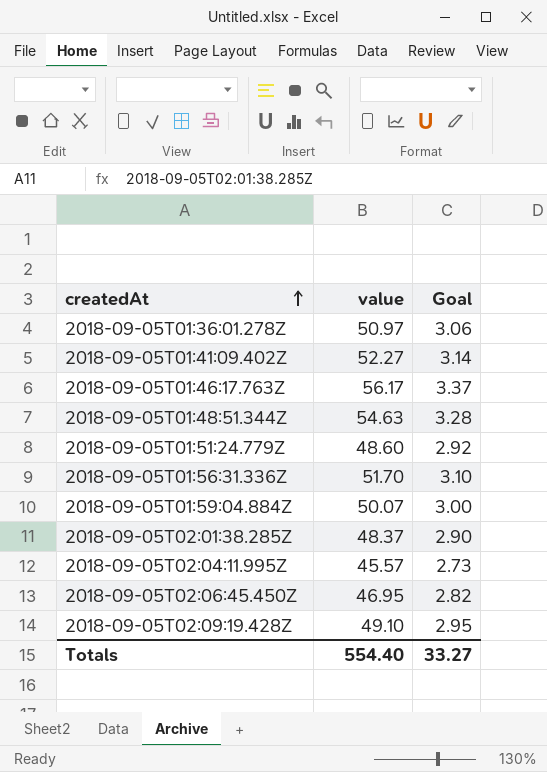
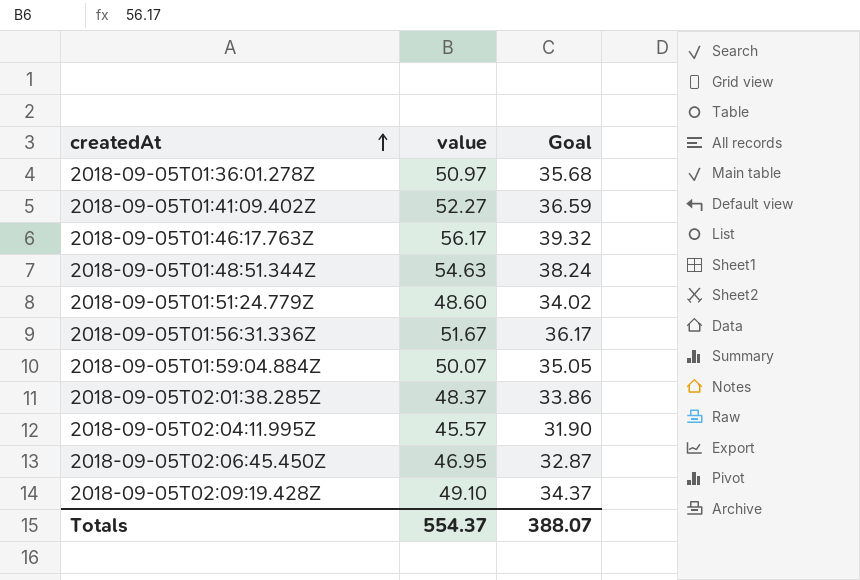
column Goal | formula: [value] * 0.06 -> [value] * 0.7
2018-09-05T01:56:31.336Z | value: 51.70 -> 51.67
Totals | value: 554.40 -> 554.37
Totals | Goal: 33.27 -> 388.07

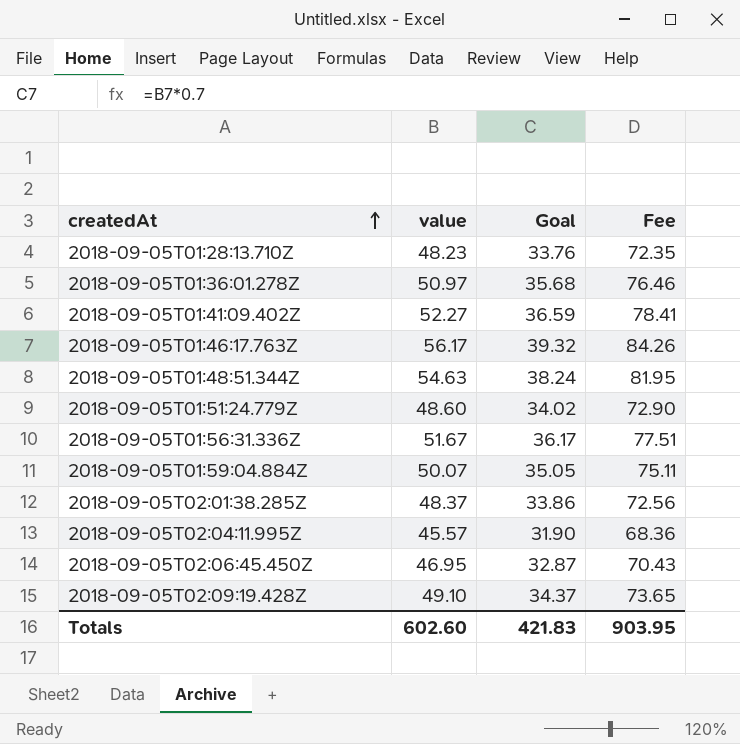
column Fee | formula: none -> [value] * 1.5
row 2018-09-05T01:28:13.710Z: none -> 48.23 | 33.76 | 72.35
Totals | value: 554.37 -> 602.60
Totals | Goal: 388.07 -> 421.83

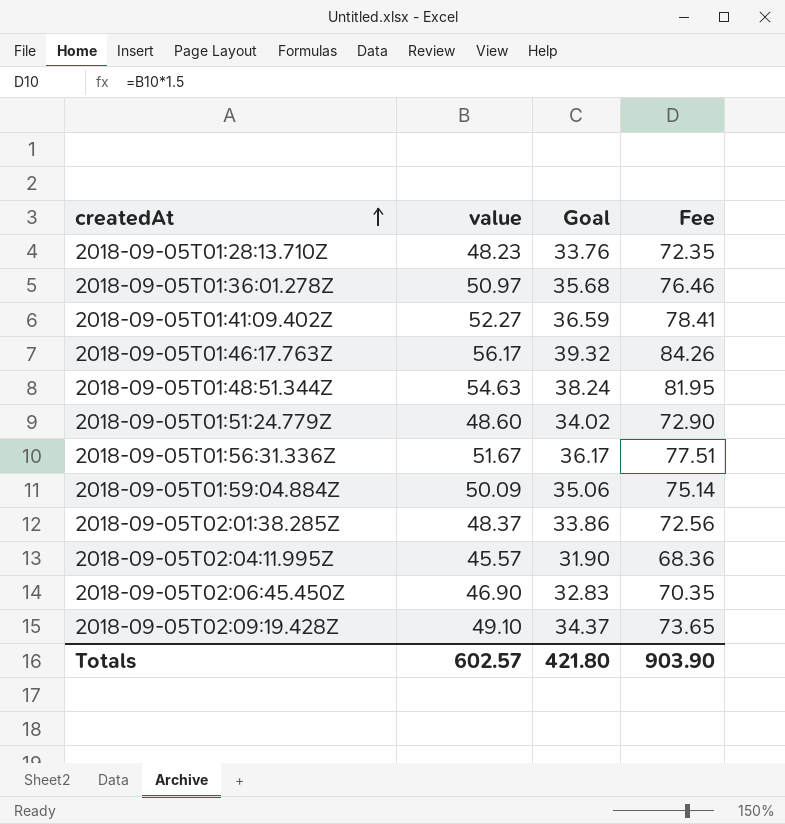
2018-09-05T01:59:04.884Z | value: 50.07 -> 50.09
2018-09-05T01:59:04.884Z | Goal: 35.05 -> 35.06
2018-09-05T01:59:04.884Z | Fee: 75.11 -> 75.14
2018-09-05T02:06:45.450Z | value: 46.95 -> 46.90
2018-09-05T02:06:45.450Z | Goal: 32.87 -> 32.83
2018-09-05T02:06:45.450Z | Fee: 70.43 -> 70.35
Totals | value: 602.60 -> 602.57
Totals | Goal: 421.83 -> 421.80
Totals | Fee: 903.95 -> 903.90

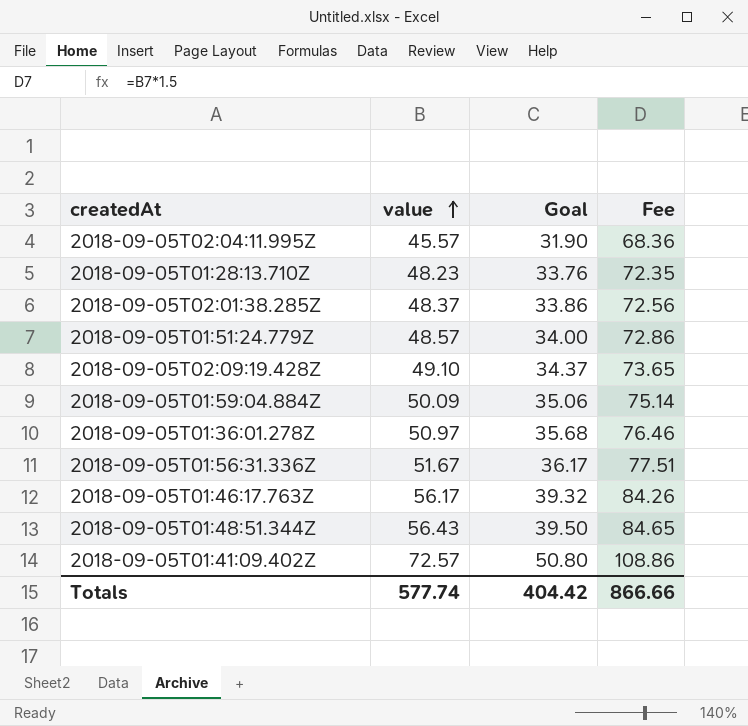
row order: createdAt ascending -> value ascending
row 2018-09-05T02:06:45.450Z: 46.90 | 32.83 | 70.35 -> none
2018-09-05T01:51:24.779Z | value: 48.60 -> 48.57
2018-09-05T01:51:24.779Z | Goal: 34.02 -> 34.00
2018-09-05T01:51:24.779Z | Fee: 72.90 -> 72.86
2018-09-05T01:48:51.344Z | value: 54.63 -> 56.43
2018-09-05T01:48:51.344Z | Goal: 38.24 -> 39.50
2018-09-05T01:48:51.344Z | Fee: 81.95 -> 84.65
2018-09-05T01:41:09.402Z | value: 52.27 -> 72.57
2018-09-05T01:41:09.402Z | Goal: 36.59 -> 50.80
2018-09-05T01:41:09.402Z | Fee: 78.41 -> 108.86
Totals | value: 602.57 -> 577.74
Totals | Goal: 421.80 -> 404.42
Totals | Fee: 903.90 -> 866.66

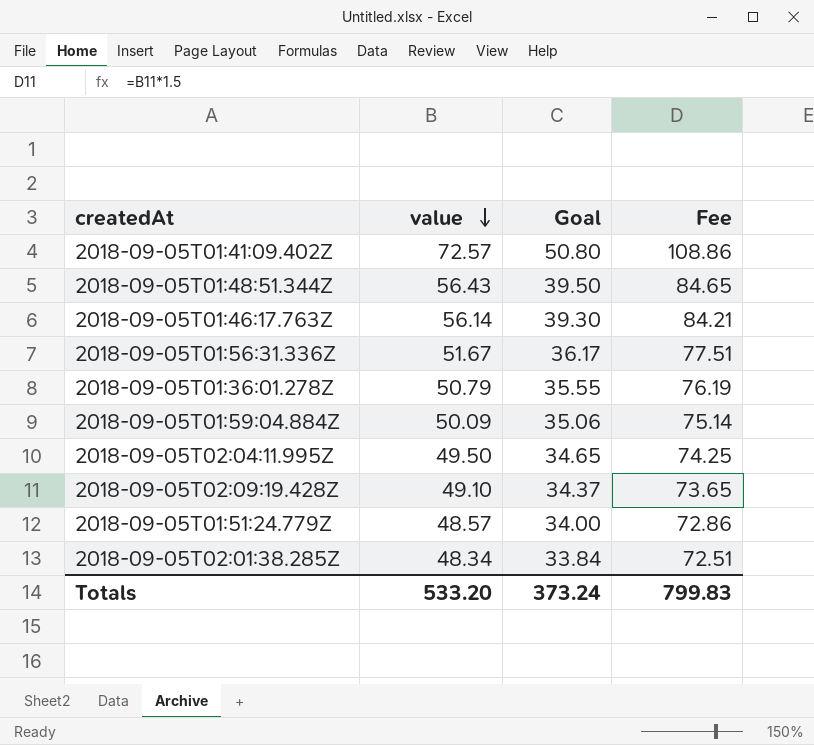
row order: value ascending -> value descending
row 2018-09-05T01:28:13.710Z: 48.23 | 33.76 | 72.35 -> none
2018-09-05T01:46:17.763Z | value: 56.17 -> 56.14
2018-09-05T01:46:17.763Z | Goal: 39.32 -> 39.30
2018-09-05T01:46:17.763Z | Fee: 84.26 -> 84.21
2018-09-05T01:36:01.278Z | value: 50.97 -> 50.79
2018-09-05T01:36:01.278Z | Goal: 35.68 -> 35.55
2018-09-05T01:36:01.278Z | Fee: 76.46 -> 76.19
2018-09-05T02:04:11.995Z | value: 45.57 -> 49.50
2018-09-05T02:04:11.995Z | Goal: 31.90 -> 34.65
2018-09-05T02:04:11.995Z | Fee: 68.36 -> 74.25
2018-09-05T02:01:38.285Z | value: 48.37 -> 48.34
2018-09-05T02:01:38.285Z | Goal: 33.86 -> 33.84
2018-09-05T02:01:38.285Z | Fee: 72.56 -> 72.51
Totals | value: 577.74 -> 533.20
Totals | Goal: 404.42 -> 373.24
Totals | Fee: 866.66 -> 799.83

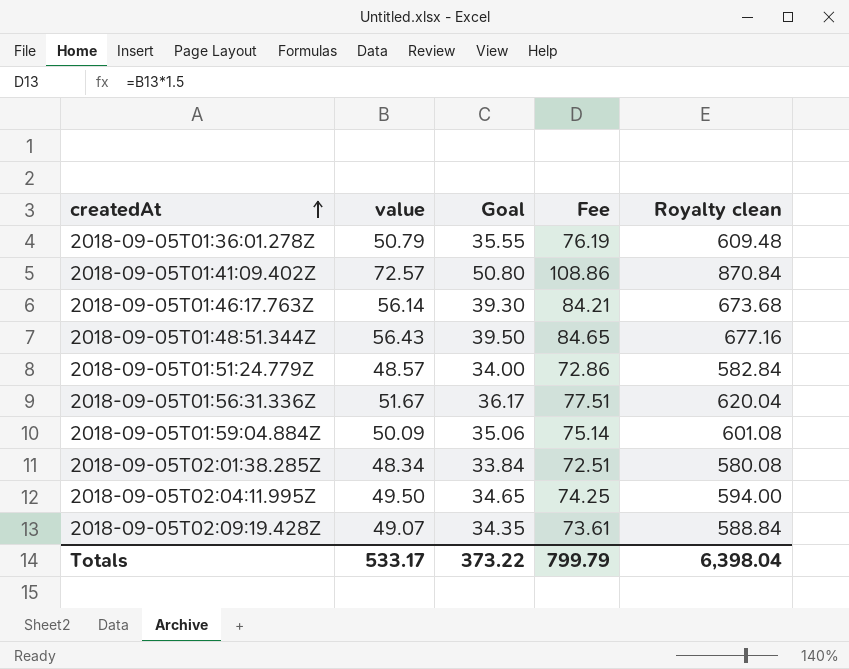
row order: value descending -> createdAt ascending
column Royalty clean | formula: none -> [value] * 12
2018-09-05T02:09:19.428Z | value: 49.10 -> 49.07
2018-09-05T02:09:19.428Z | Goal: 34.37 -> 34.35
2018-09-05T02:09:19.428Z | Fee: 73.65 -> 73.61
Totals | value: 533.20 -> 533.17
Totals | Goal: 373.24 -> 373.22
Totals | Fee: 799.83 -> 799.79

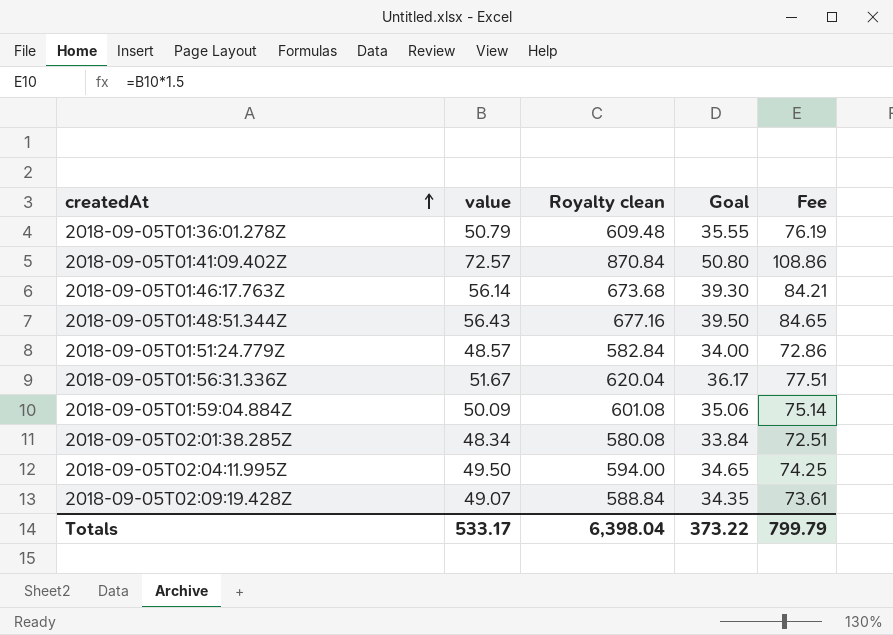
column Royalty clean | position: 5 -> 3

